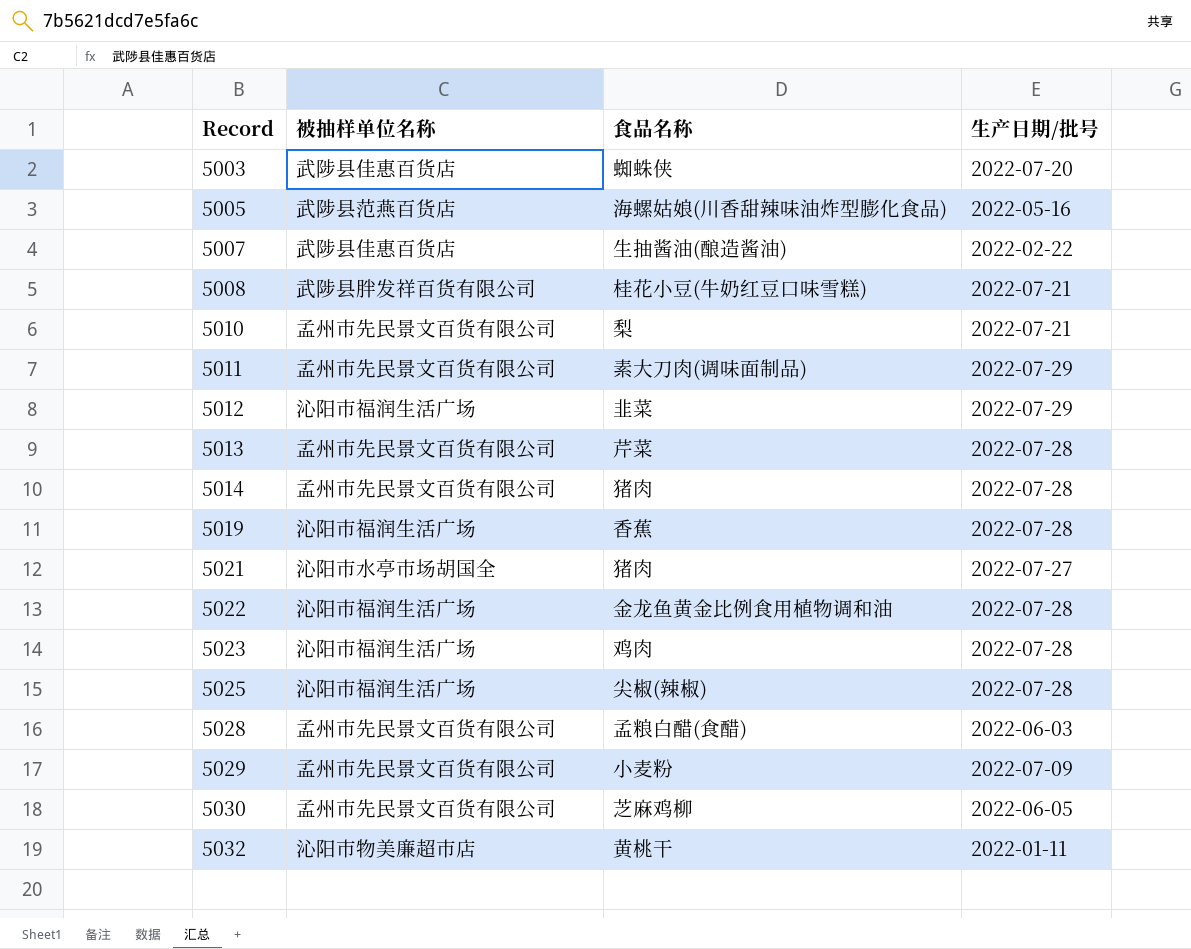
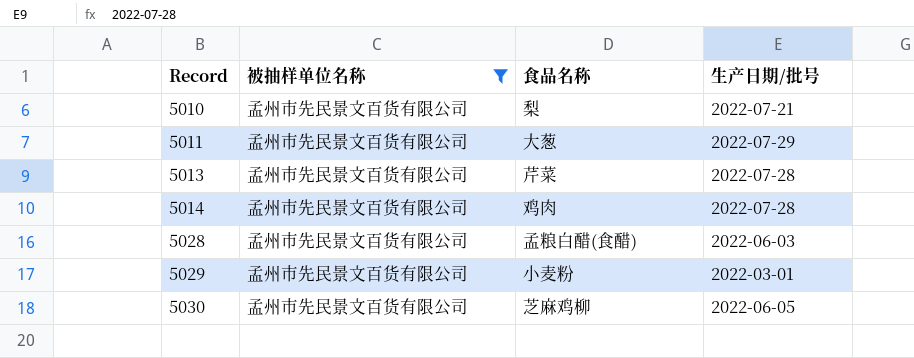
filter: none -> 被抽样单位名称 = 孟州市先民景文百货有限公司
5011 | 食品名称: 素大刀肉(调味面制品) -> 大葱
5014 | 食品名称: 猪肉 -> 鸡肉
5029 | 生产日期/批号: 2022-07-09 -> 2022-03-01

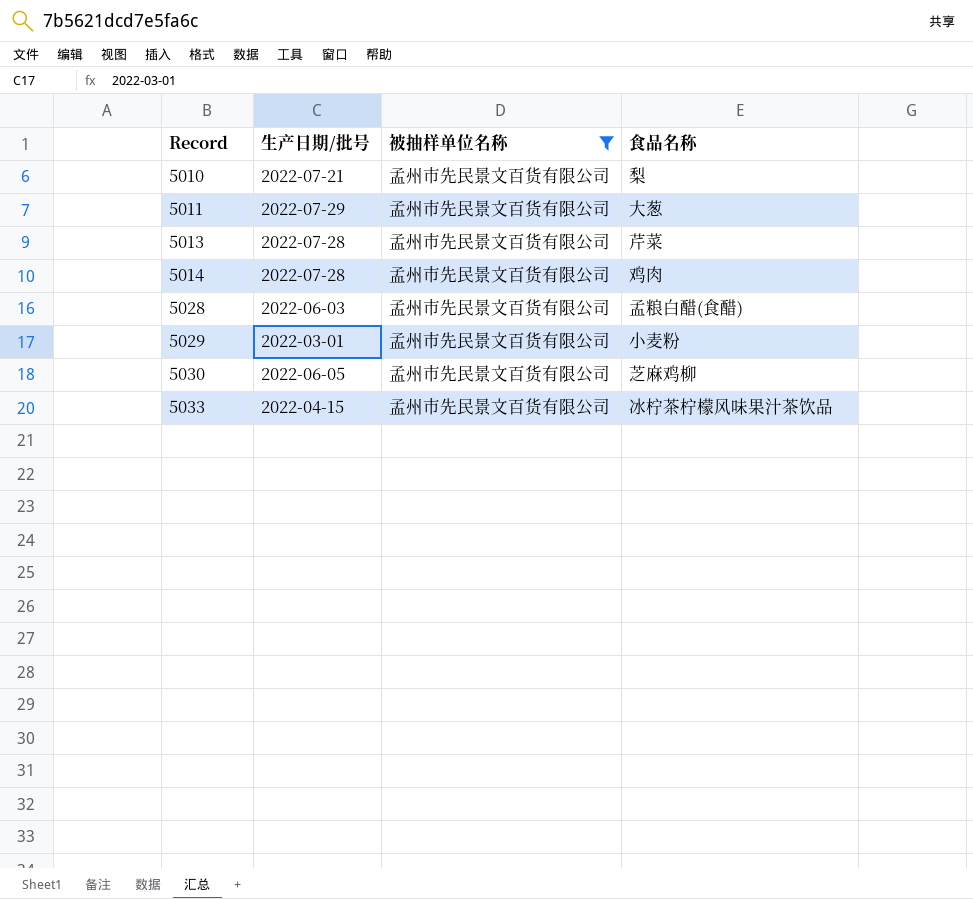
column 生产日期/批号 | position: 4 -> 2
row 5033: none -> 2022-04-15 | 孟州市先民景文百货有限公司 | 冰柠茶柠檬风味果汁茶饮品

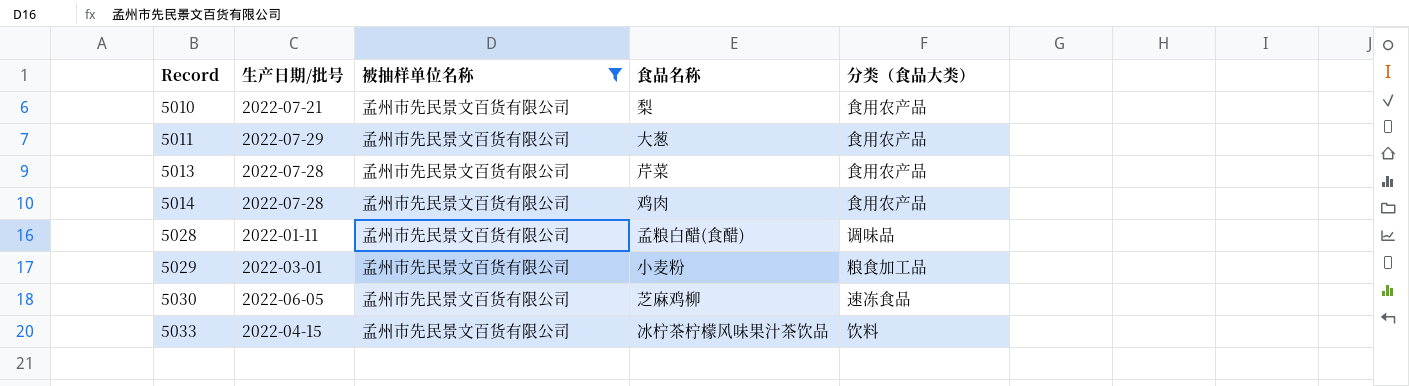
column 分类（食品大类） | position: none -> 5
5028 | 生产日期/批号: 2022-06-03 -> 2022-01-11

